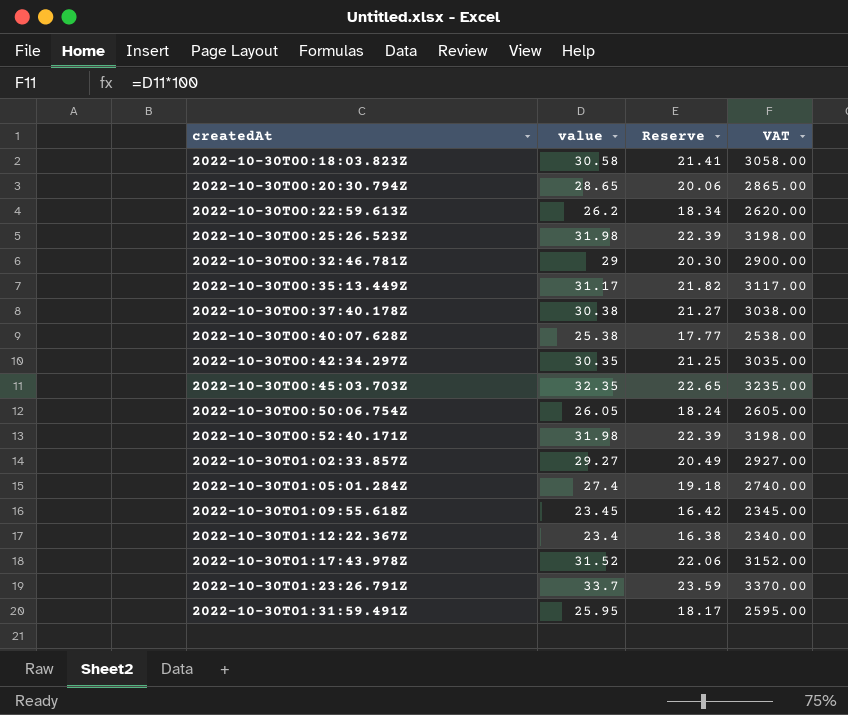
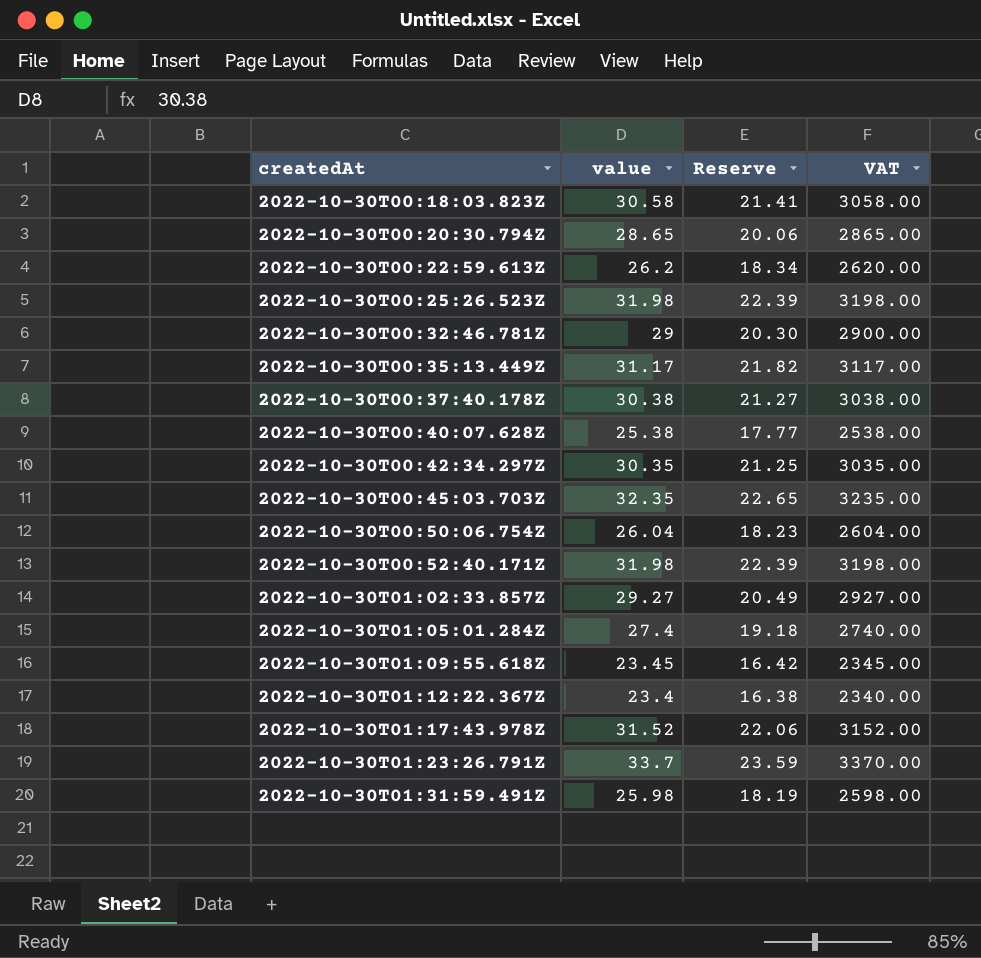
2022-10-30T00:50:06.754Z | value: 26.05 -> 26.04
2022-10-30T00:50:06.754Z | Reserve: 18.24 -> 18.23
2022-10-30T00:50:06.754Z | VAT: 2605.00 -> 2604.00
2022-10-30T01:31:59.491Z | value: 25.95 -> 25.98
2022-10-30T01:31:59.491Z | Reserve: 18.17 -> 18.19
2022-10-30T01:31:59.491Z | VAT: 2595.00 -> 2598.00

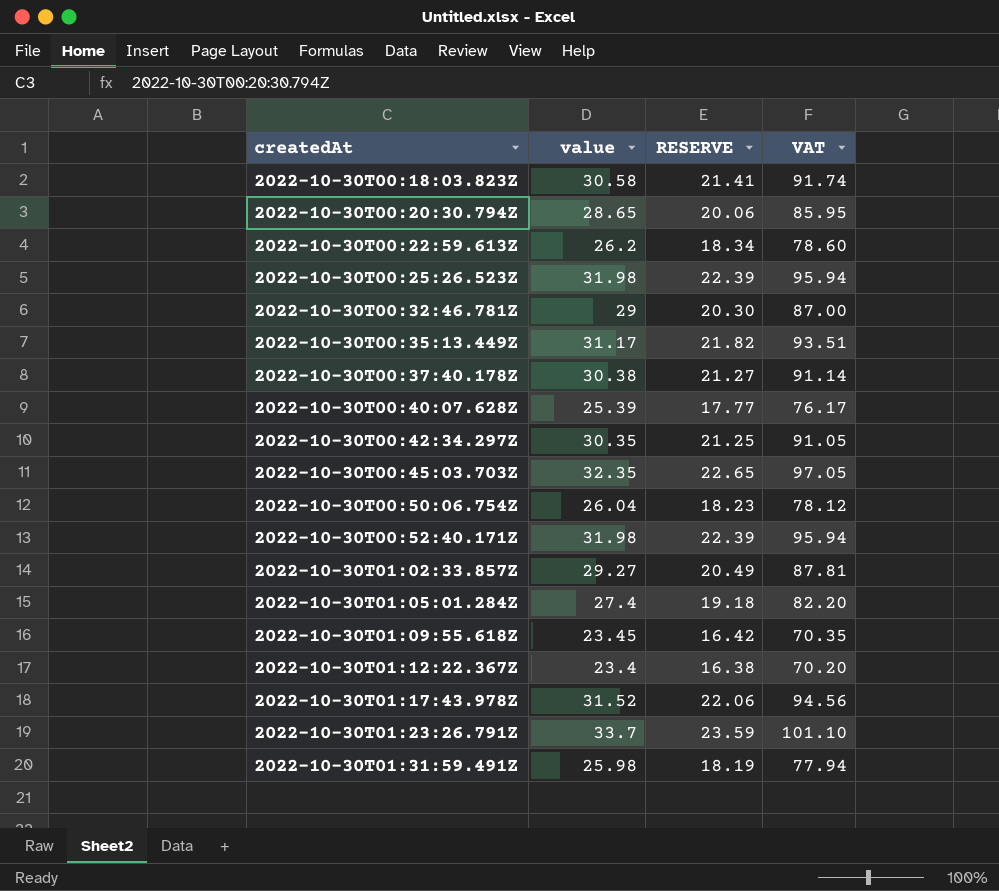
column name: Reserve -> RESERVE
column VAT | formula: [value] * 100 -> [value] * 3
2022-10-30T00:40:07.628Z | value: 25.38 -> 25.39

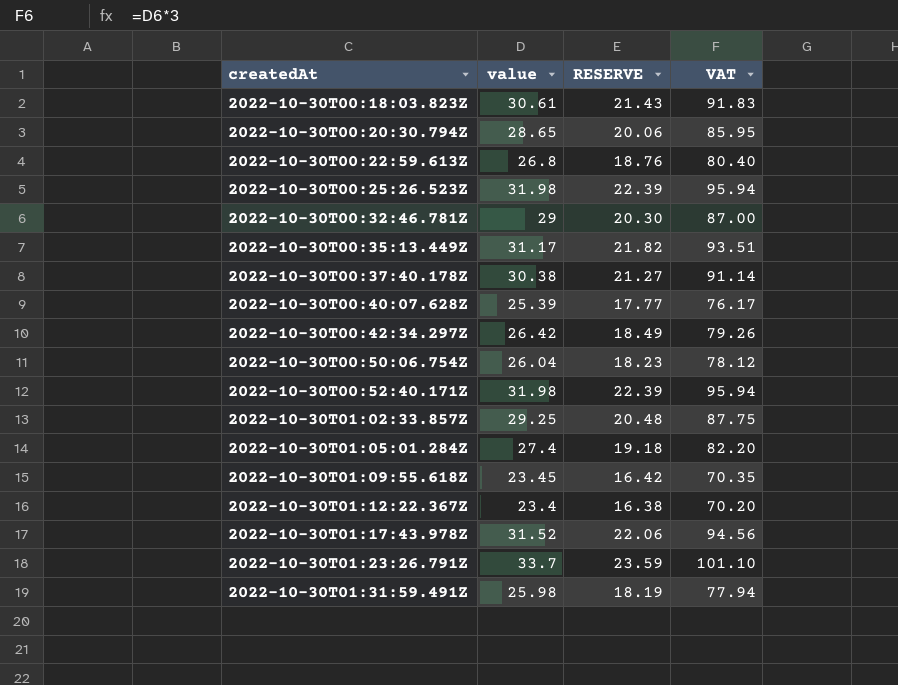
row 2022-10-30T00:45:03.703Z: 32.35 | 22.65 | 97.05 -> none
2022-10-30T00:18:03.823Z | value: 30.58 -> 30.61
2022-10-30T00:18:03.823Z | RESERVE: 21.41 -> 21.43
2022-10-30T00:18:03.823Z | VAT: 91.74 -> 91.83
2022-10-30T00:22:59.613Z | value: 26.2 -> 26.8
2022-10-30T00:22:59.613Z | RESERVE: 18.34 -> 18.76
2022-10-30T00:22:59.613Z | VAT: 78.60 -> 80.40
2022-10-30T00:42:34.297Z | value: 30.35 -> 26.42
2022-10-30T00:42:34.297Z | RESERVE: 21.25 -> 18.49
2022-10-30T00:42:34.297Z | VAT: 91.05 -> 79.26
2022-10-30T01:02:33.857Z | value: 29.27 -> 29.25
2022-10-30T01:02:33.857Z | RESERVE: 20.49 -> 20.48
2022-10-30T01:02:33.857Z | VAT: 87.81 -> 87.75

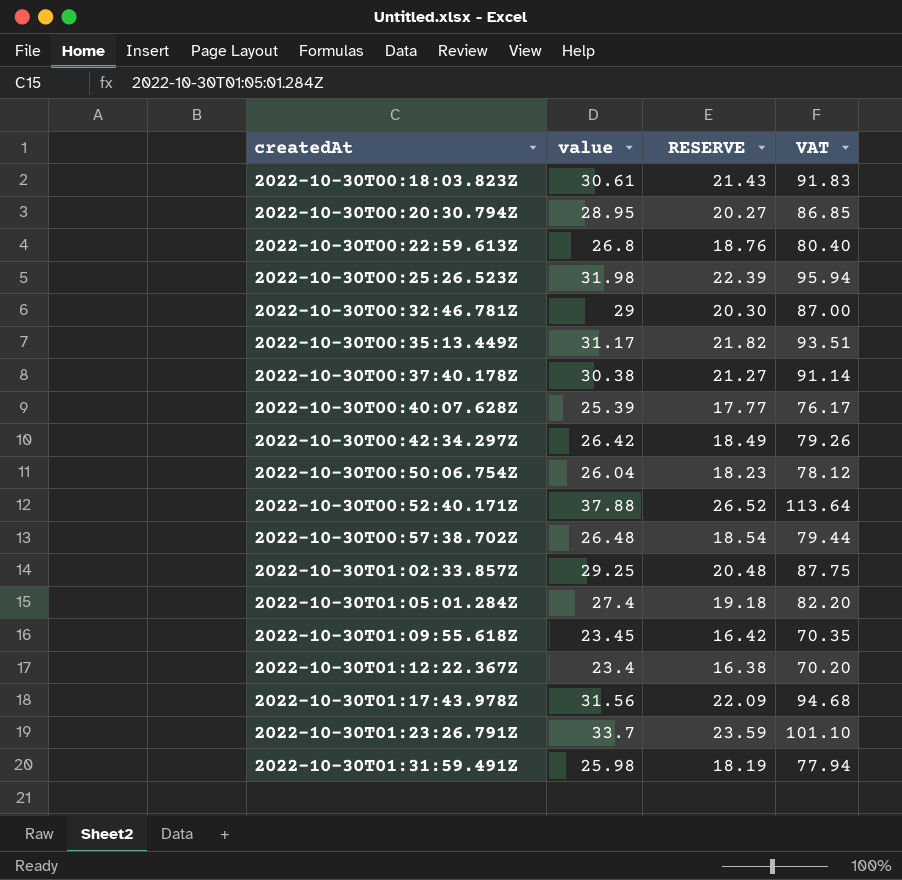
2022-10-30T00:20:30.794Z | value: 28.65 -> 28.95
2022-10-30T00:20:30.794Z | RESERVE: 20.06 -> 20.27
2022-10-30T00:20:30.794Z | VAT: 85.95 -> 86.85
2022-10-30T00:52:40.171Z | value: 31.98 -> 37.88
2022-10-30T00:52:40.171Z | RESERVE: 22.39 -> 26.52
2022-10-30T00:52:40.171Z | VAT: 95.94 -> 113.64
row 2022-10-30T00:57:38.702Z: none -> 26.48 | 18.54 | 79.44
2022-10-30T01:17:43.978Z | value: 31.52 -> 31.56
2022-10-30T01:17:43.978Z | RESERVE: 22.06 -> 22.09
2022-10-30T01:17:43.978Z | VAT: 94.56 -> 94.68

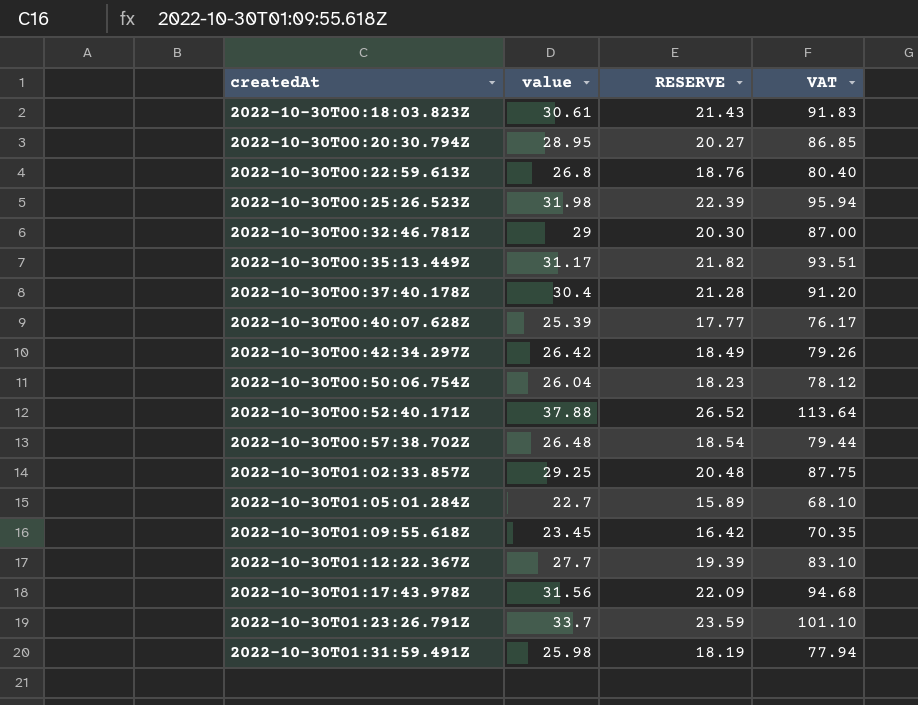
2022-10-30T00:37:40.178Z | value: 30.38 -> 30.4
2022-10-30T00:37:40.178Z | RESERVE: 21.27 -> 21.28
2022-10-30T00:37:40.178Z | VAT: 91.14 -> 91.20
2022-10-30T01:05:01.284Z | value: 27.4 -> 22.7
2022-10-30T01:05:01.284Z | RESERVE: 19.18 -> 15.89
2022-10-30T01:05:01.284Z | VAT: 82.20 -> 68.10
2022-10-30T01:12:22.367Z | value: 23.4 -> 27.7
2022-10-30T01:12:22.367Z | RESERVE: 16.38 -> 19.39
2022-10-30T01:12:22.367Z | VAT: 70.20 -> 83.10

